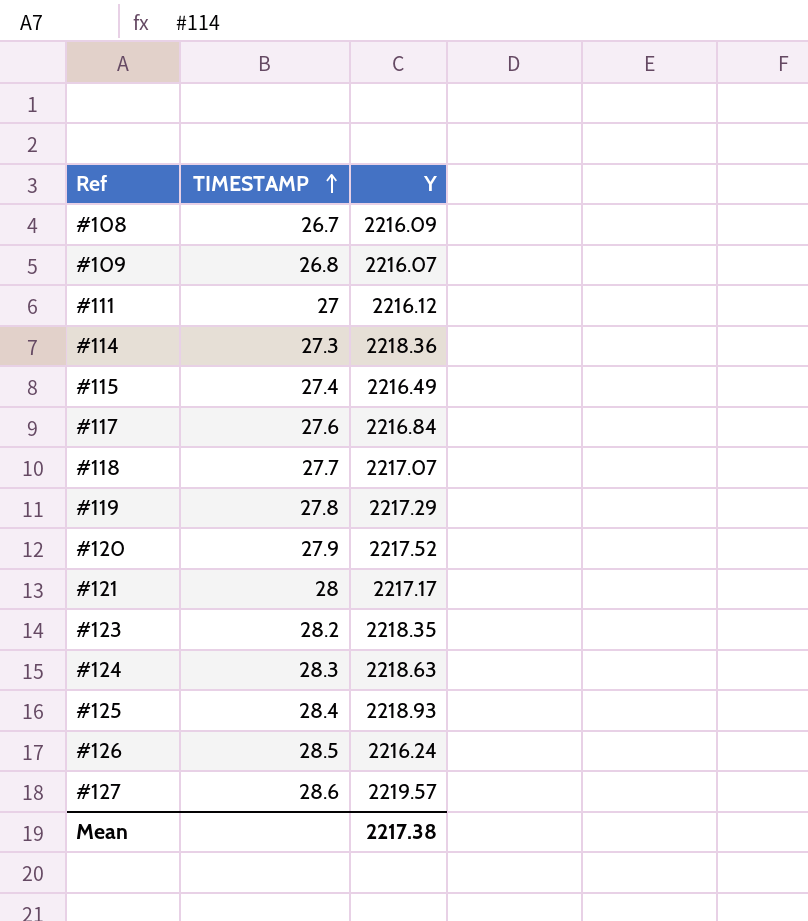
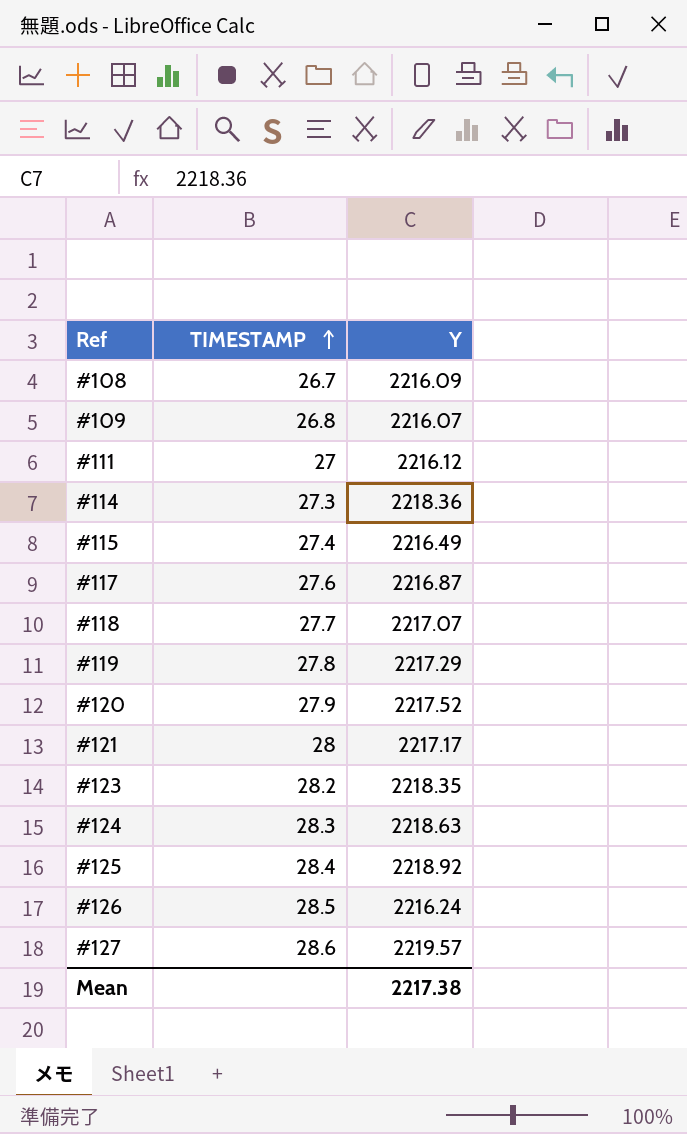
#117 | Y: 2216.84 -> 2216.87
#125 | Y: 2218.93 -> 2218.92

